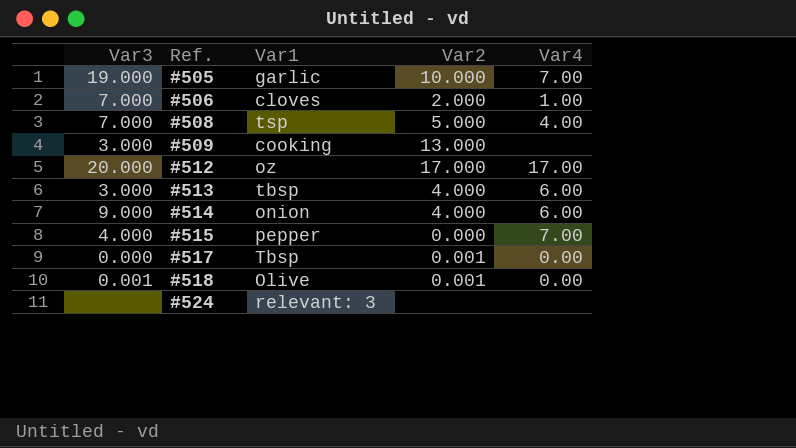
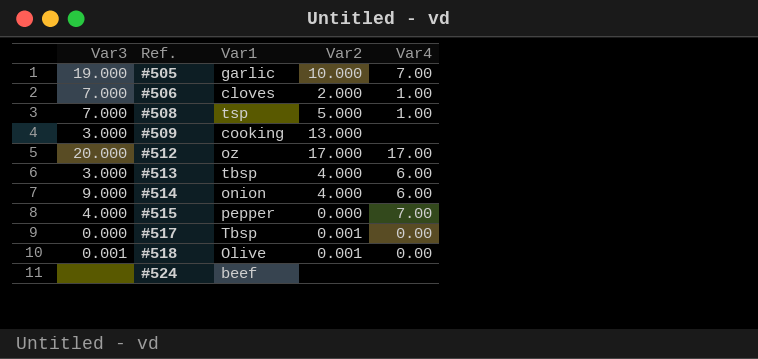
#508 | Var4: 4.00 -> 1.00
#524 | Var1: relevant: 3 -> beef

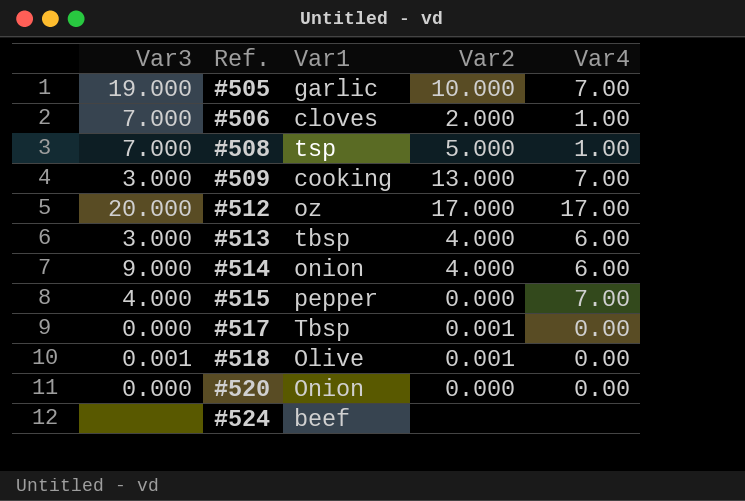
#509 | Var4: none -> 7.00
row #520: none -> 0.000 | Onion | 0.000 | 0.00

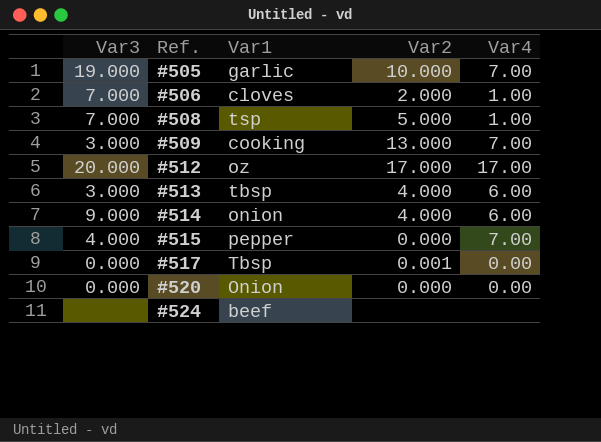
row #518: 0.001 | Olive | 0.001 | 0.00 -> none

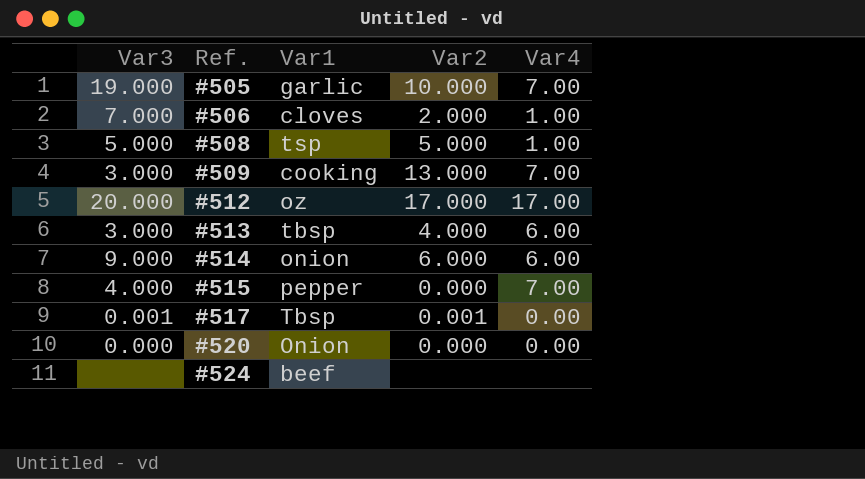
#508 | Var3: 7.000 -> 5.000
#514 | Var2: 4.000 -> 6.000
#517 | Var3: 0.000 -> 0.001

